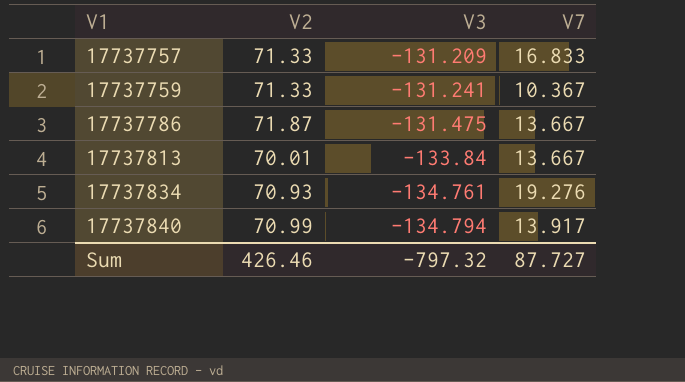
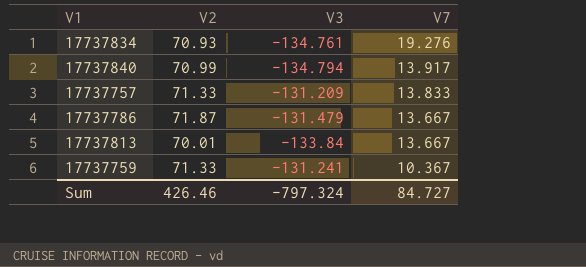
row order: V1 ascending -> V7 descending
17737757 | V7: 16.833 -> 13.833
17737786 | V3: -131.475 -> -131.479
Sum | V3: -797.32 -> -797.324
Sum | V7: 87.727 -> 84.727

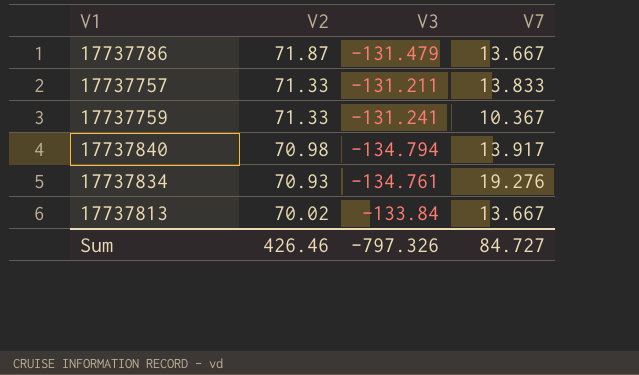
row order: V7 descending -> V2 descending
17737757 | V3: -131.209 -> -131.211
17737840 | V2: 70.99 -> 70.98
17737813 | V2: 70.01 -> 70.02
Sum | V3: -797.324 -> -797.326

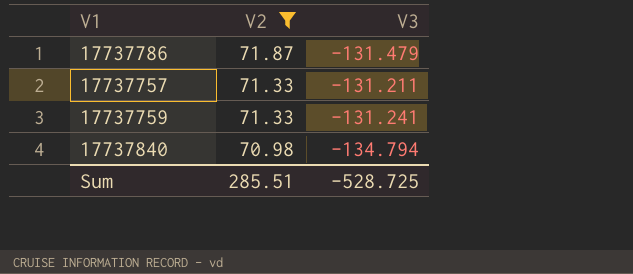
filter: none -> V2 >= 70.98
column V7 | position: 4 -> none
Sum | V2: 426.46 -> 285.51
Sum | V3: -797.326 -> -528.725

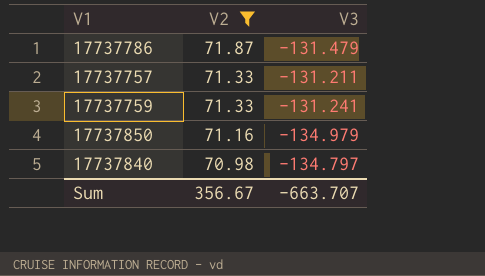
row 17737850: none -> 71.16 | -134.979
17737840 | V3: -134.794 -> -134.797
Sum | V2: 285.51 -> 356.67
Sum | V3: -528.725 -> -663.707

